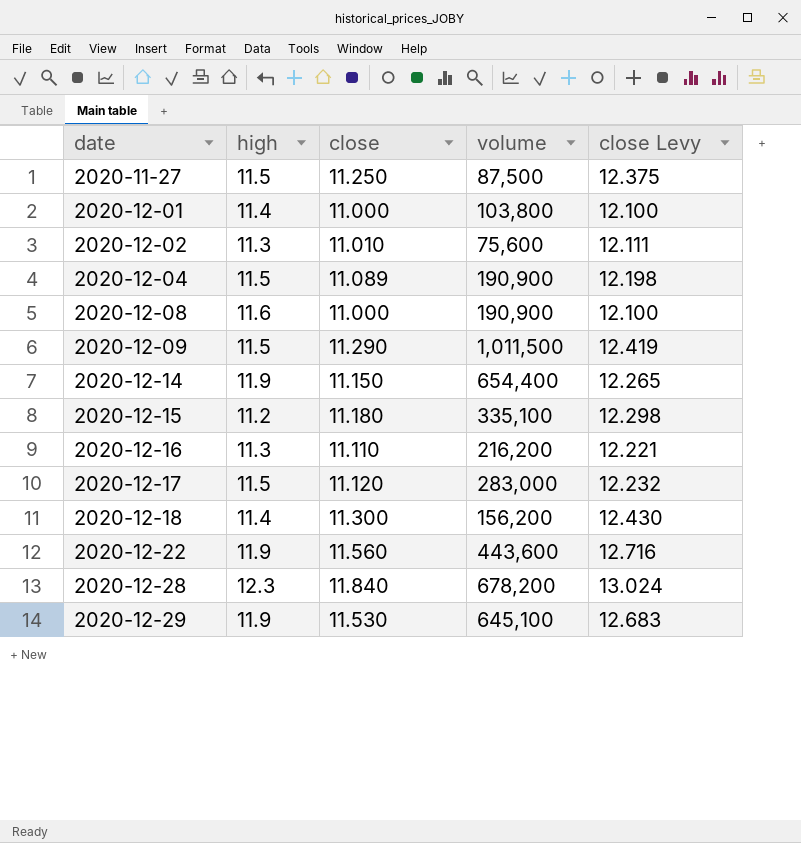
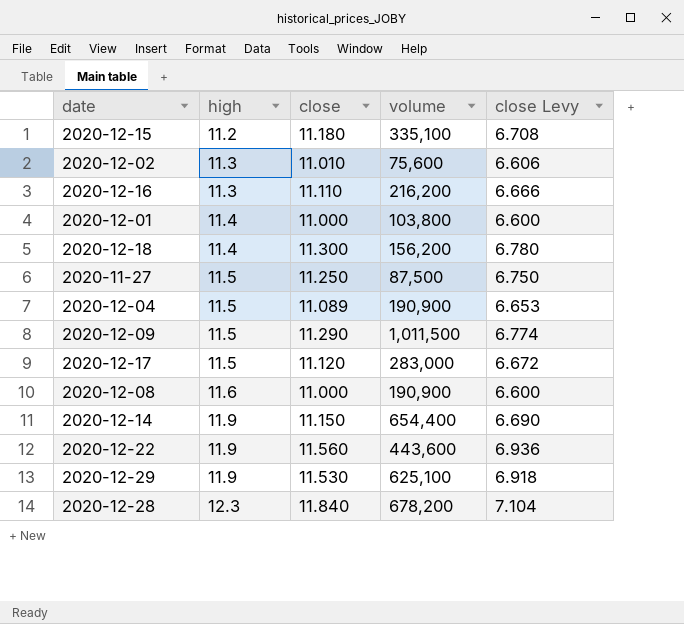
row order: date ascending -> high ascending
column close Levy | formula: [close] * 1.1 -> [close] * 0.6
2020-12-29 | volume: 645,100 -> 625,100

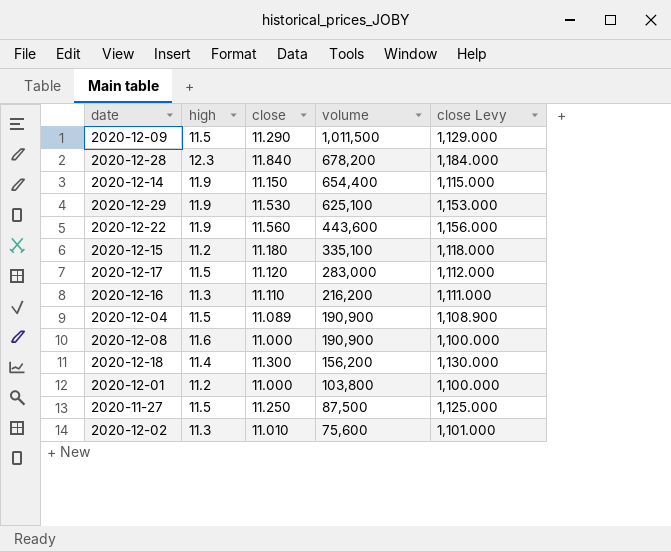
row order: high ascending -> volume descending
column close Levy | formula: [close] * 0.6 -> [close] * 100
2020-12-01 | high: 11.4 -> 11.2

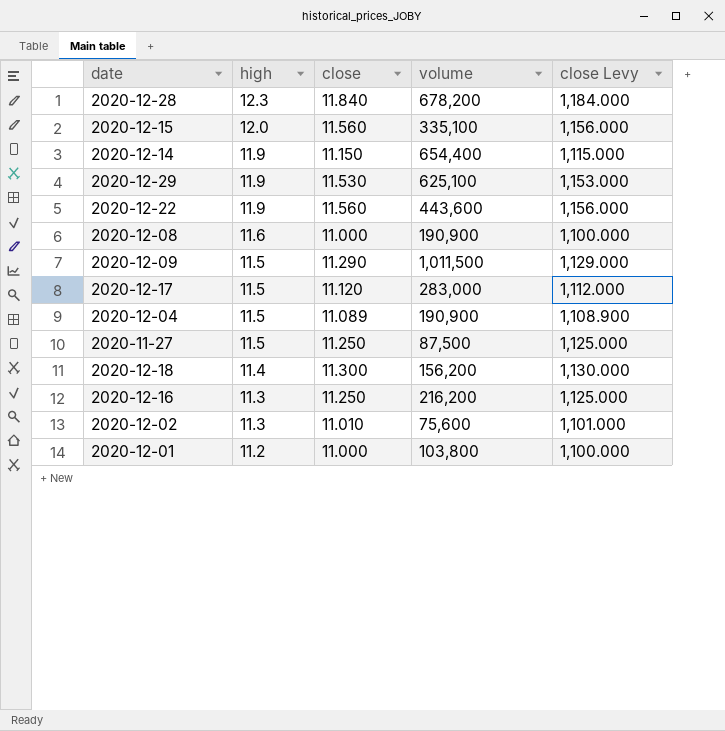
row order: volume descending -> high descending
2020-12-15 | high: 11.2 -> 12.0
2020-12-15 | close: 11.180 -> 11.560
2020-12-15 | close Levy: 1,118.000 -> 1,156.000
2020-12-16 | close: 11.110 -> 11.250
2020-12-16 | close Levy: 1,111.000 -> 1,125.000

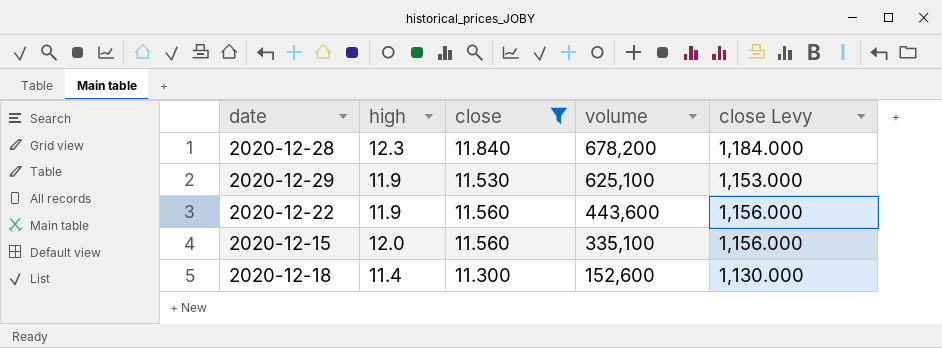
filter: none -> close >= 11.300
row order: high descending -> volume descending
2020-12-18 | volume: 156,200 -> 152,600

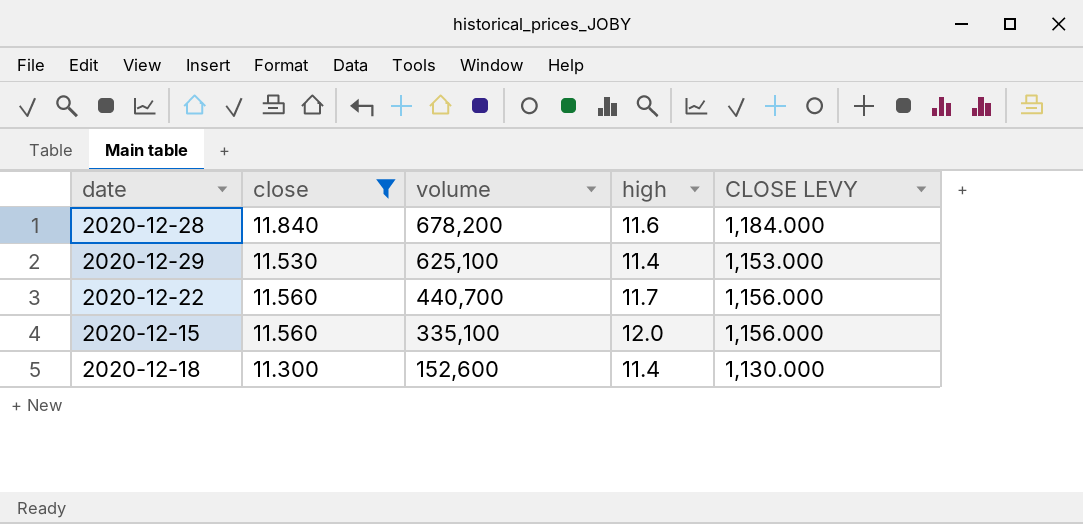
column high | position: 2 -> 4
column name: close Levy -> CLOSE LEVY
2020-12-28 | high: 12.3 -> 11.6
2020-12-29 | high: 11.9 -> 11.4
2020-12-22 | volume: 443,600 -> 440,700
2020-12-22 | high: 11.9 -> 11.7

